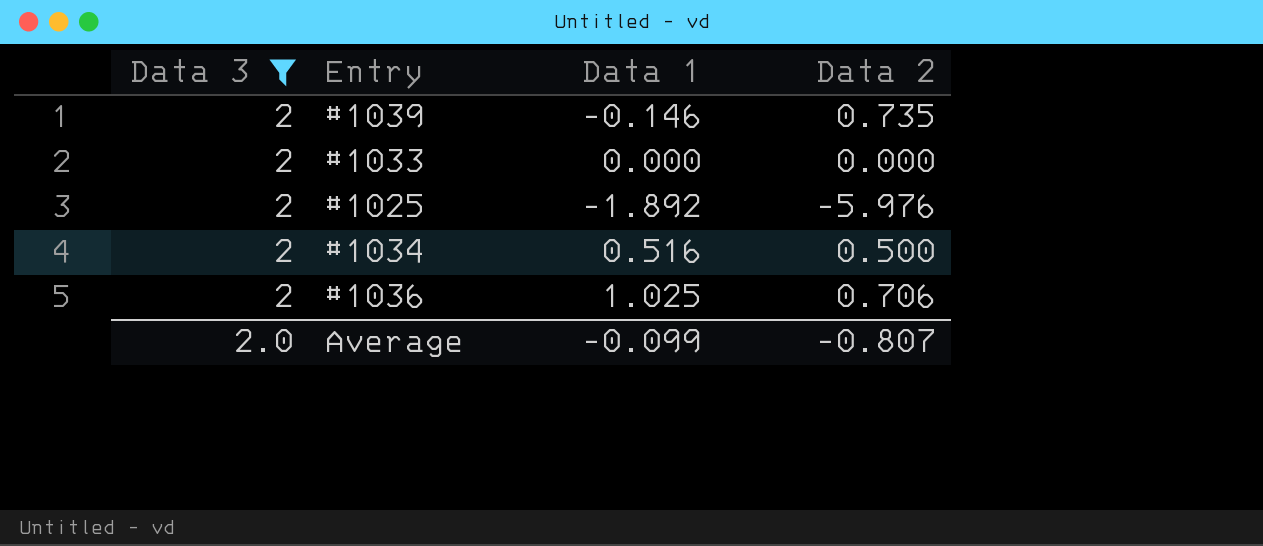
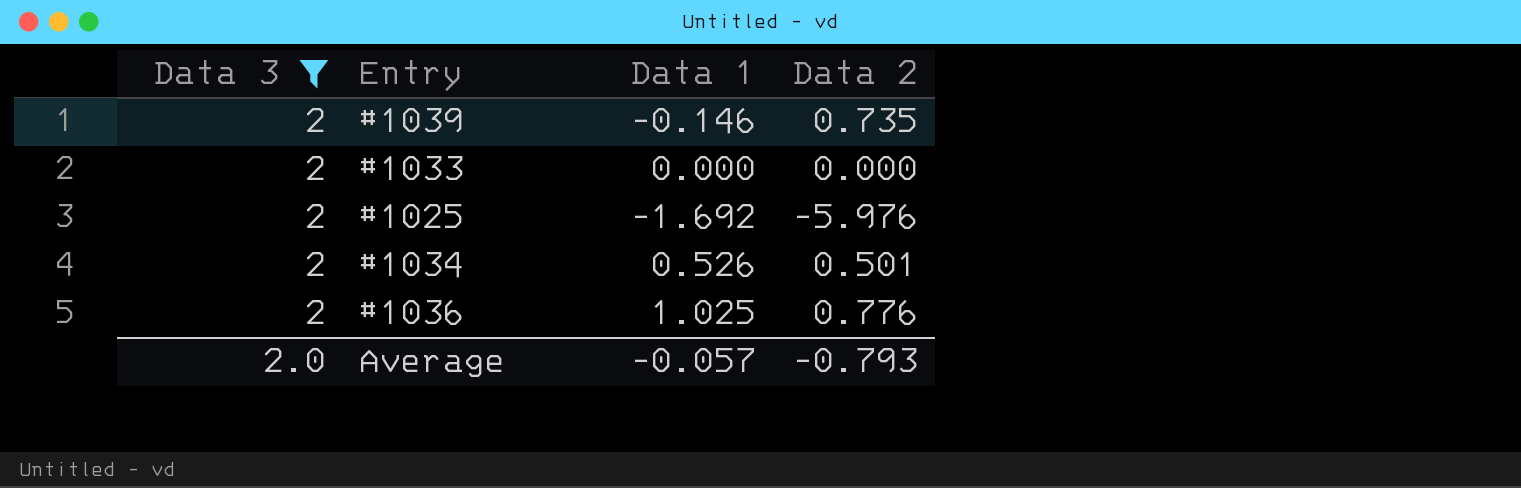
#1025 | Data 1: -1.892 -> -1.692
#1034 | Data 1: 0.516 -> 0.526
#1034 | Data 2: 0.500 -> 0.501
#1036 | Data 2: 0.706 -> 0.776
Average | Data 1: -0.099 -> -0.057
Average | Data 2: -0.807 -> -0.793

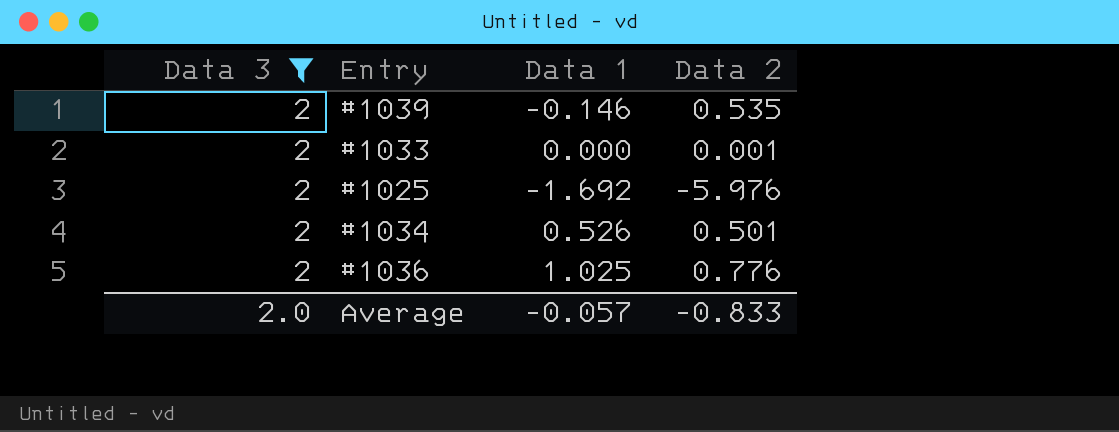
#1039 | Data 2: 0.735 -> 0.535
#1033 | Data 2: 0.000 -> 0.001
Average | Data 2: -0.793 -> -0.833

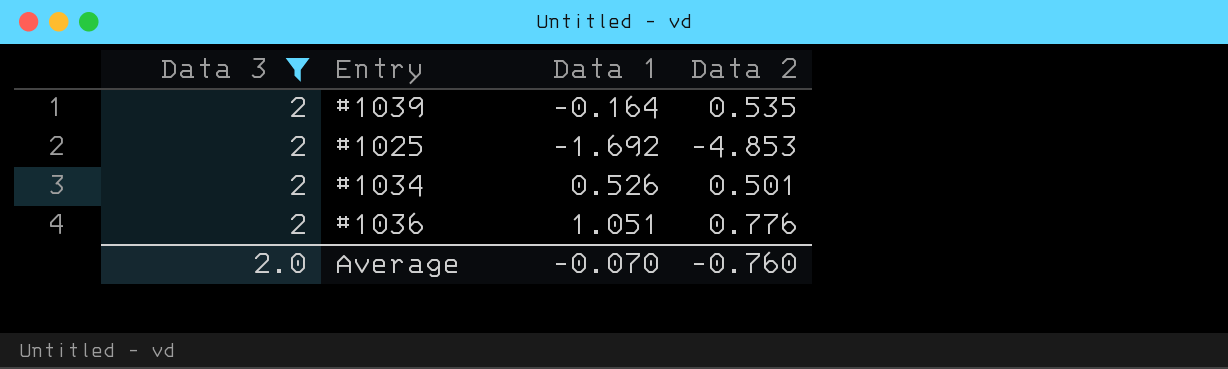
row #1033: 2 | 0.000 | 0.001 -> none
#1039 | Data 1: -0.146 -> -0.164
#1025 | Data 2: -5.976 -> -4.853
#1036 | Data 1: 1.025 -> 1.051
Average | Data 1: -0.057 -> -0.070
Average | Data 2: -0.833 -> -0.760

